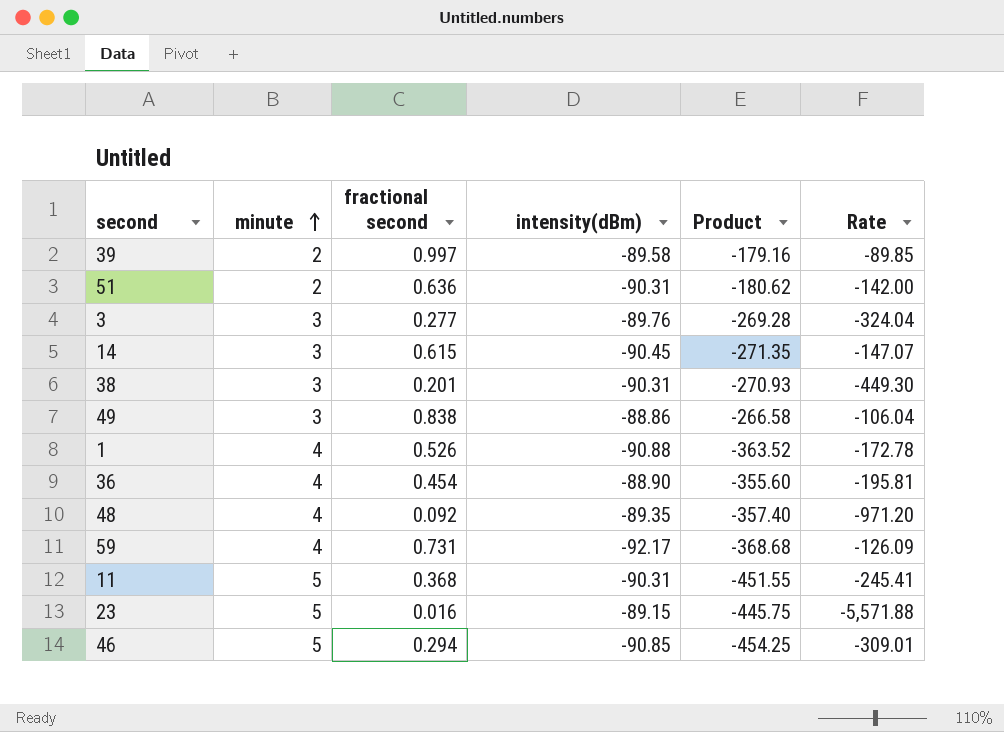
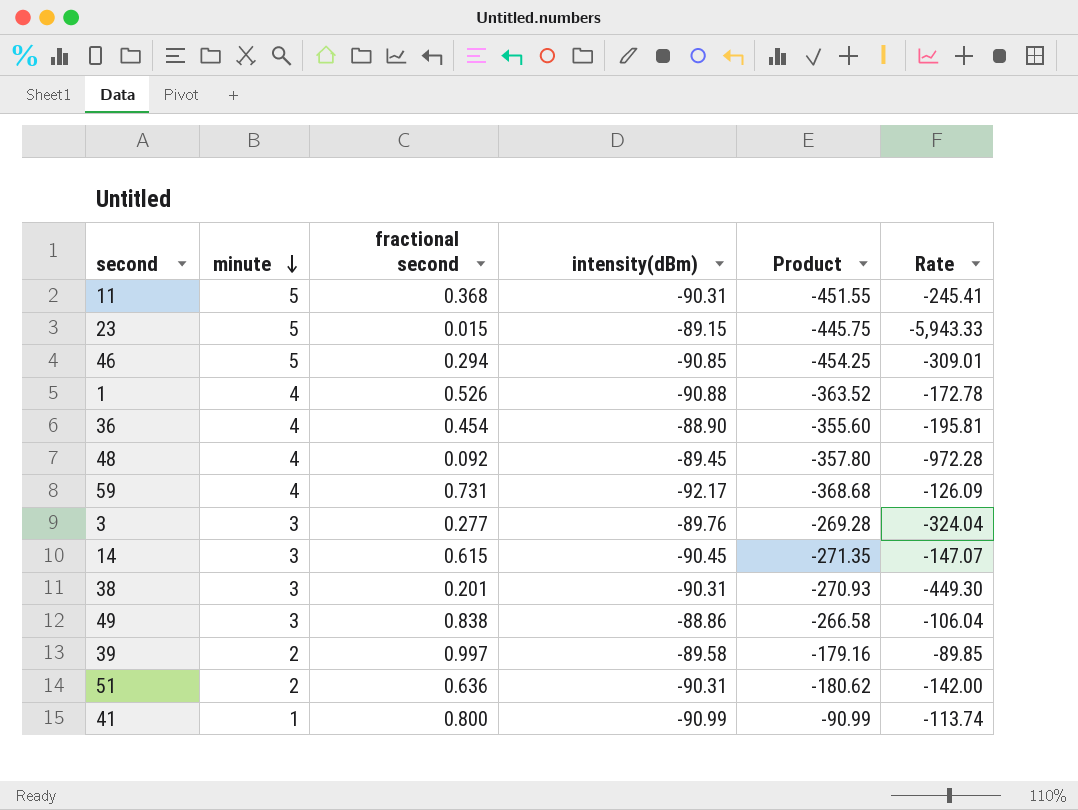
row order: minute ascending -> minute descending
23 | fractional second: 0.016 -> 0.015
23 | Rate: -5,571.88 -> -5,943.33
48 | intensity(dBm): -89.35 -> -89.45
48 | Product: -357.40 -> -357.80
48 | Rate: -971.20 -> -972.28
row 41: none -> 1 | 0.800 | -90.99 | -90.99 | -113.74

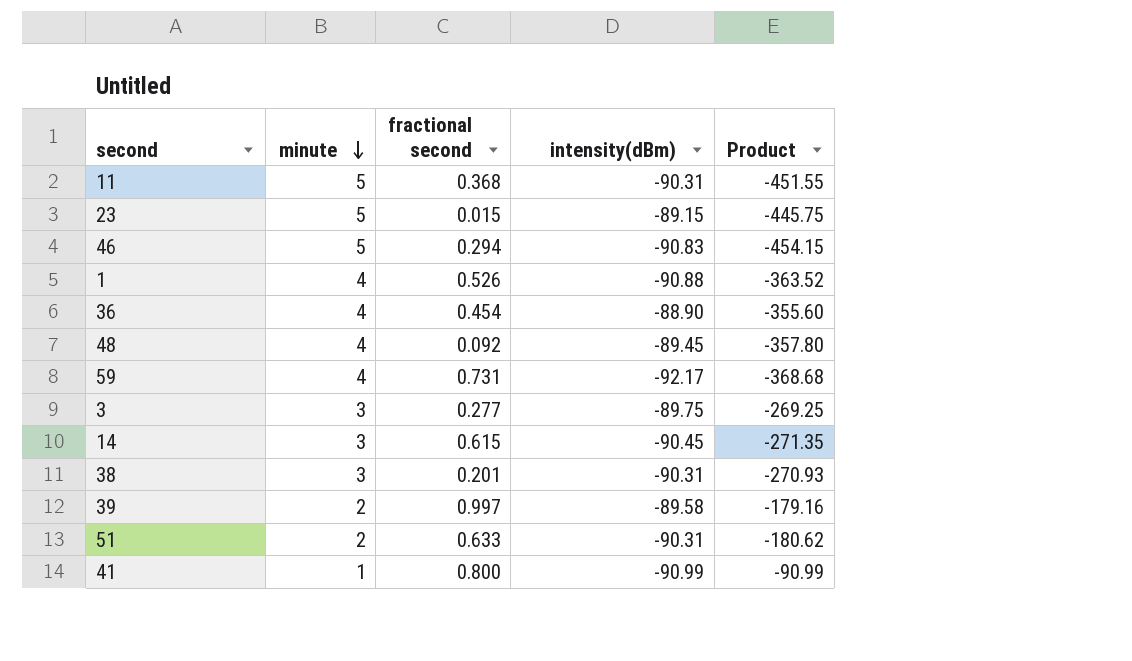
column Rate | formula: [intensity(dBm)] / [fractional second] -> none
row 49: 3 | 0.838 | -88.86 | -266.58 | -106.04 -> none
46 | intensity(dBm): -90.85 -> -90.83
46 | Product: -454.25 -> -454.15
3 | intensity(dBm): -89.76 -> -89.75
3 | Product: -269.28 -> -269.25
51 | fractional second: 0.636 -> 0.633

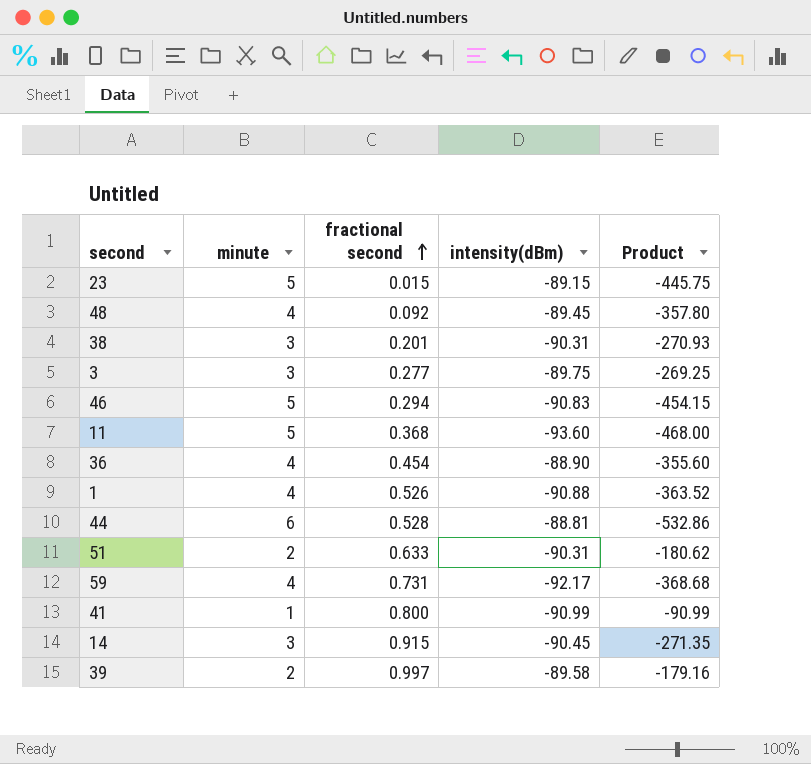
row order: minute descending -> fractional second ascending
11 | intensity(dBm): -90.31 -> -93.60
11 | Product: -451.55 -> -468.00
row 44: none -> 6 | 0.528 | -88.81 | -532.86
14 | fractional second: 0.615 -> 0.915

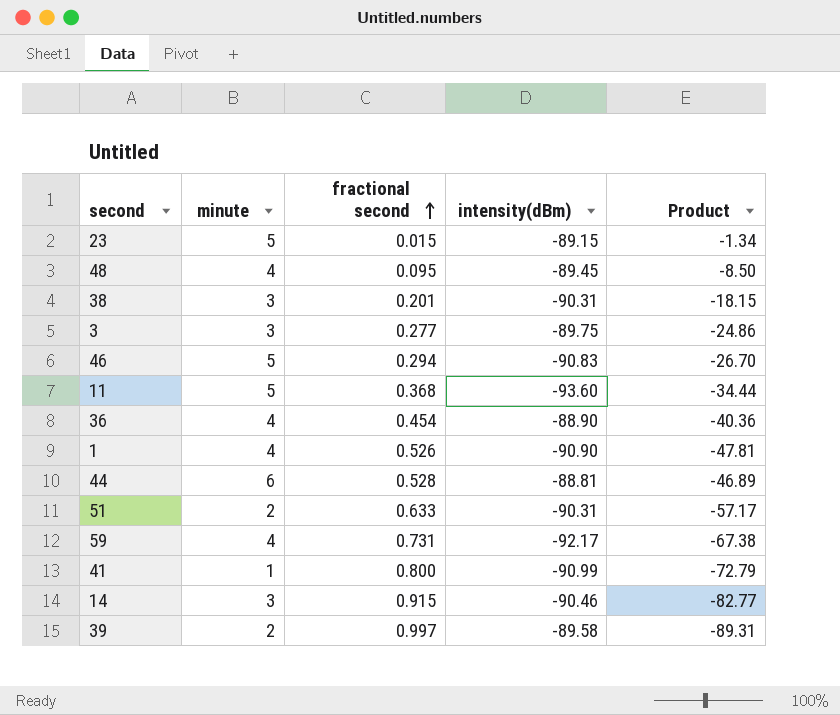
column Product | formula: [minute] * [intensity(dBm)] -> [fractional second] * [intensity(dBm)]
48 | fractional second: 0.092 -> 0.095
1 | intensity(dBm): -90.88 -> -90.90
14 | intensity(dBm): -90.45 -> -90.46

